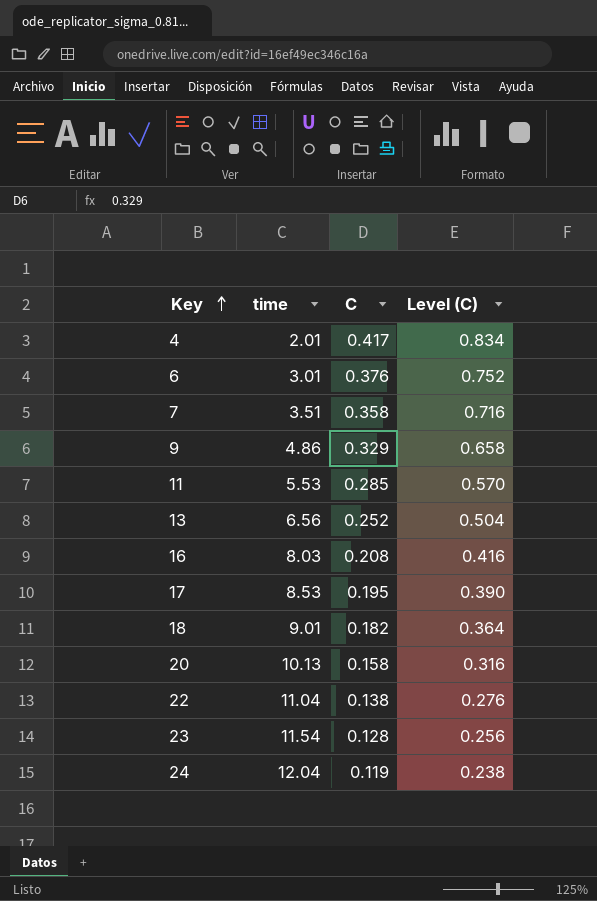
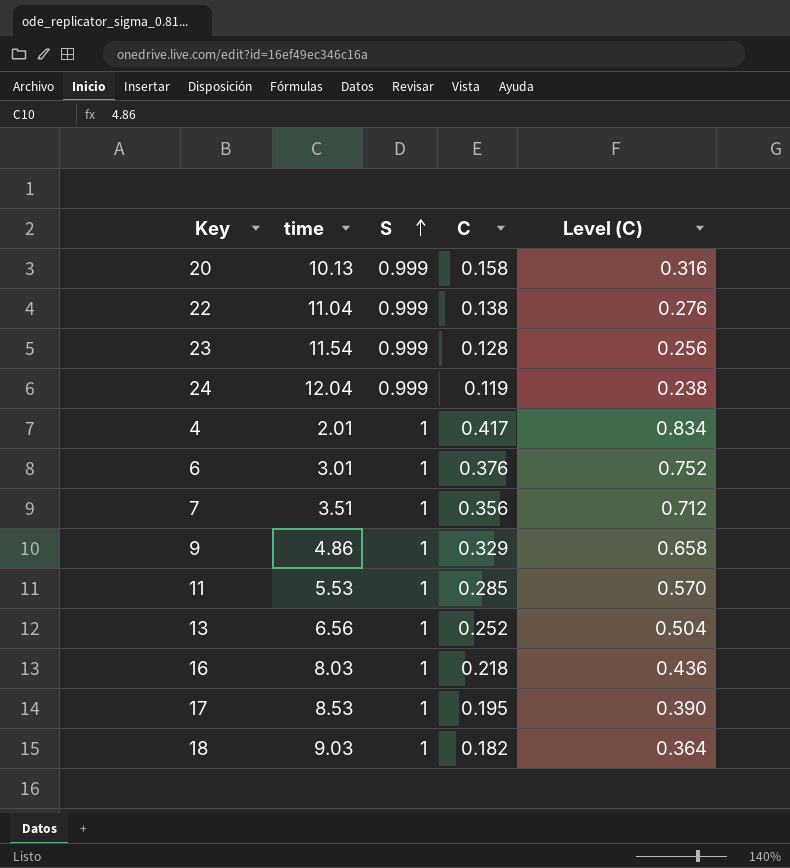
row order: Key ascending -> S ascending
column S | position: none -> 3
7 | C: 0.358 -> 0.356
7 | Level (C): 0.716 -> 0.712
16 | C: 0.208 -> 0.218
16 | Level (C): 0.416 -> 0.436
18 | time: 9.01 -> 9.03

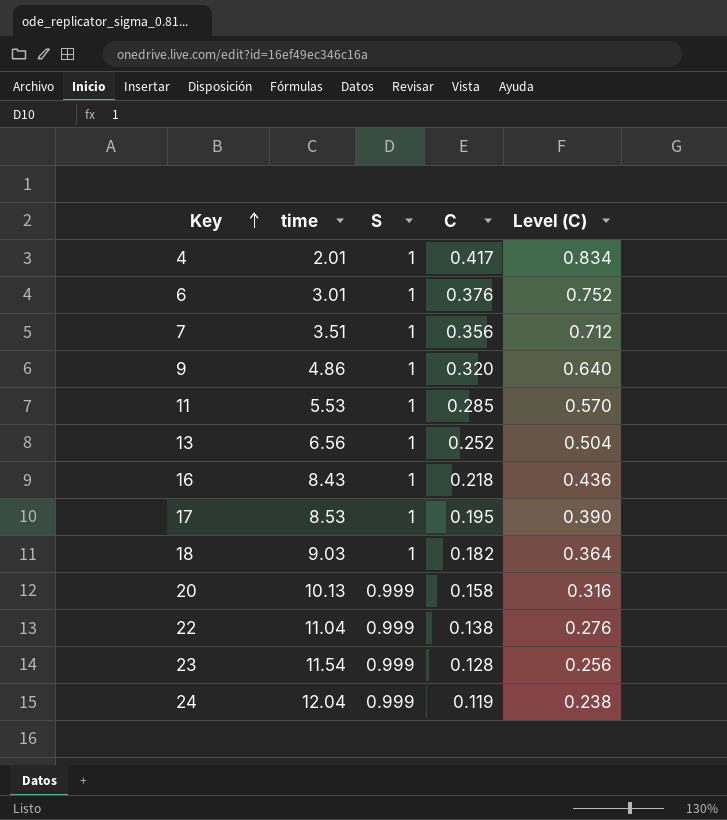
row order: S ascending -> Key ascending
9 | C: 0.329 -> 0.320
9 | Level (C): 0.658 -> 0.640
16 | time: 8.03 -> 8.43

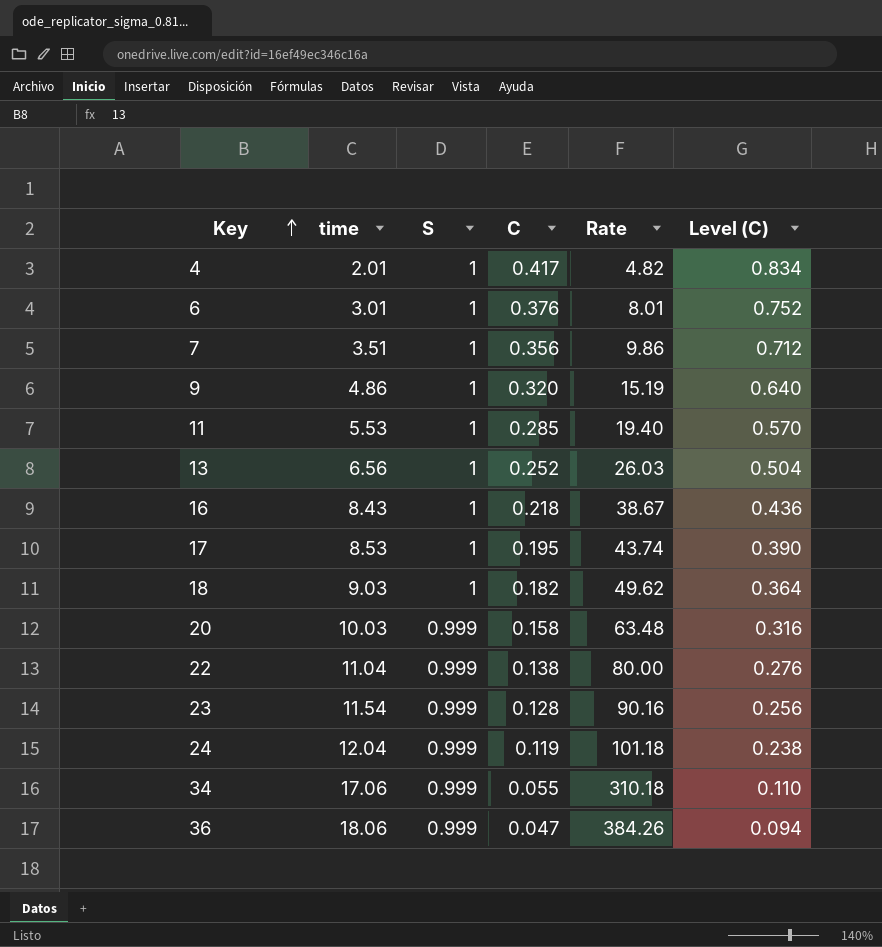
column Rate | formula: none -> [time] / [C]
20 | time: 10.13 -> 10.03
row 34: none -> 17.06 | 0.999 | 0.055 | 310.18 | 0.110
row 36: none -> 18.06 | 0.999 | 0.047 | 384.26 | 0.094

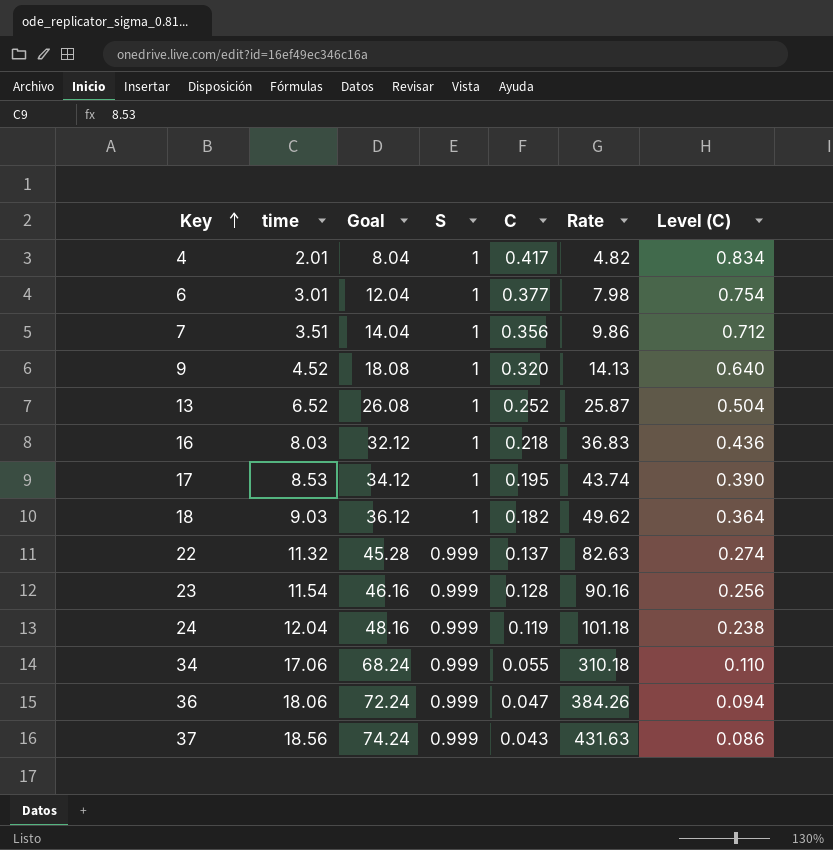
column Goal | formula: none -> [time] * 4
row 11: 5.53 | 1 | 0.285 | 19.40 | 0.570 -> none
row 20: 10.03 | 0.999 | 0.158 | 63.48 | 0.316 -> none
6 | C: 0.376 -> 0.377
6 | Rate: 8.01 -> 7.98
6 | Level (C): 0.752 -> 0.754
9 | time: 4.86 -> 4.52
9 | Rate: 15.19 -> 14.13
13 | time: 6.56 -> 6.52
13 | Rate: 26.03 -> 25.87
16 | time: 8.43 -> 8.03
16 | Rate: 38.67 -> 36.83
22 | time: 11.04 -> 11.32
22 | C: 0.138 -> 0.137
22 | Rate: 80.00 -> 82.63
22 | Level (C): 0.276 -> 0.274
row 37: none -> 18.56 | 74.24 | 0.999 | 0.043 | 431.63 | 0.086

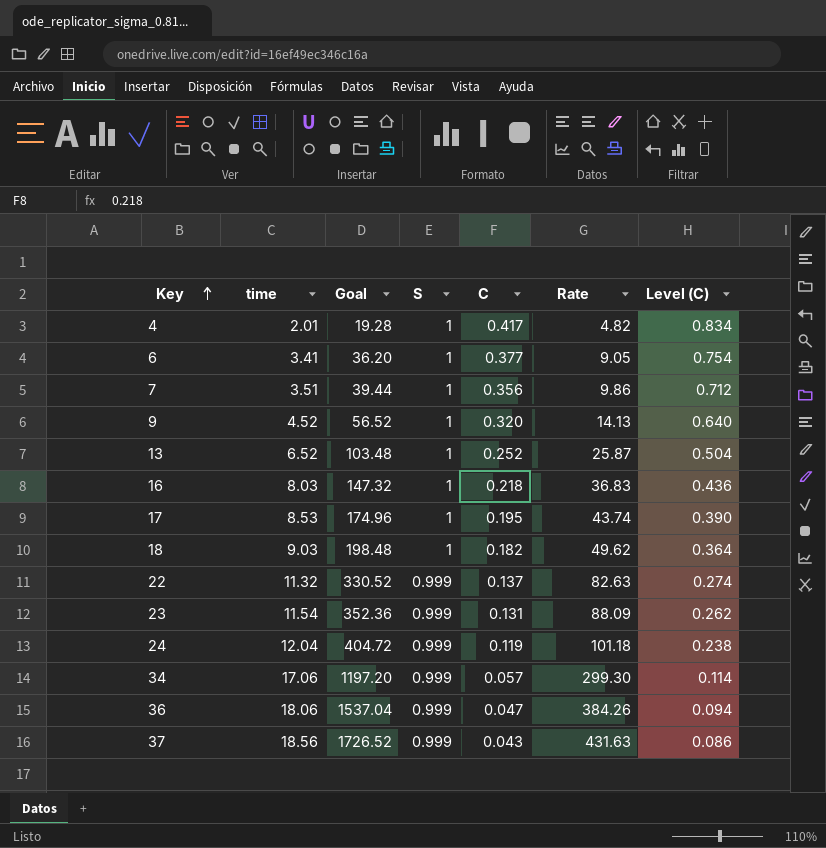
column Goal | formula: [time] * 4 -> [Rate] * 4
6 | time: 3.01 -> 3.41
6 | Rate: 7.98 -> 9.05
23 | C: 0.128 -> 0.131
23 | Rate: 90.16 -> 88.09
23 | Level (C): 0.256 -> 0.262
34 | C: 0.055 -> 0.057
34 | Rate: 310.18 -> 299.30
34 | Level (C): 0.110 -> 0.114

